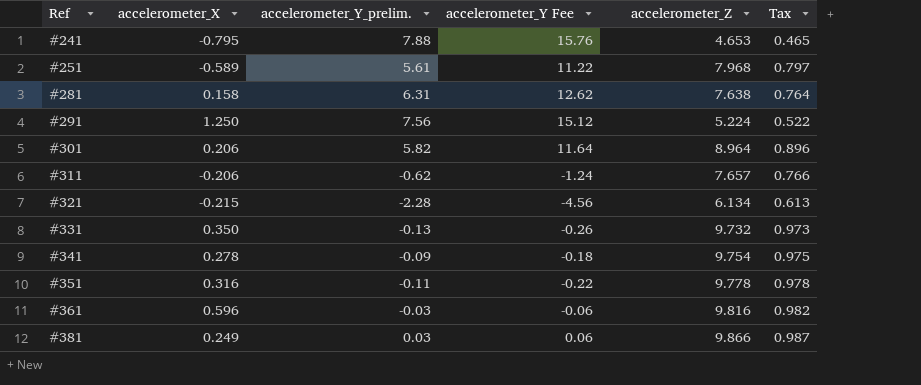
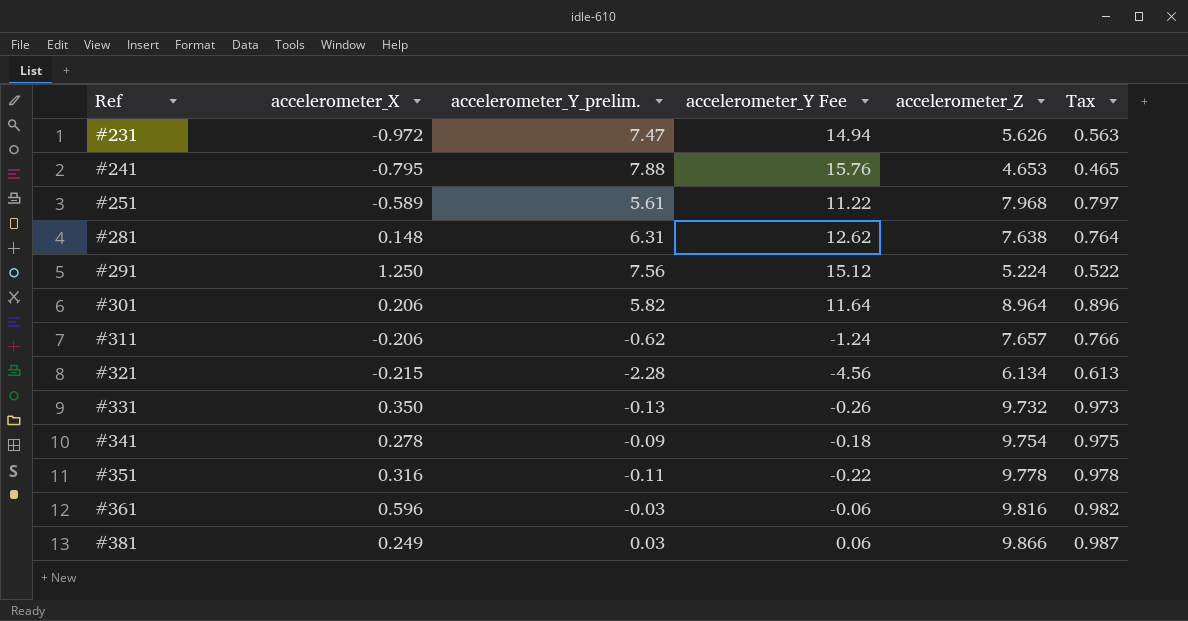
row #231: none -> -0.972 | 7.47 | 14.94 | 5.626 | 0.563
#281 | accelerometer_X: 0.158 -> 0.148

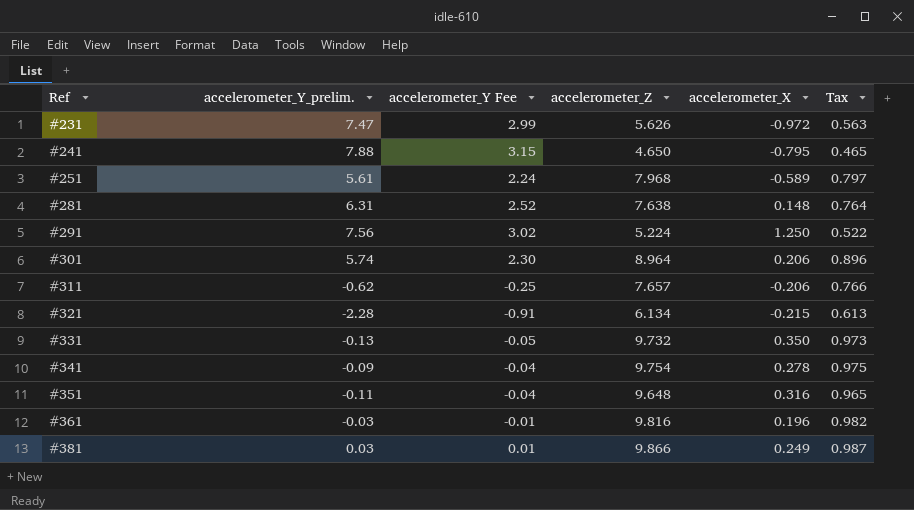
column accelerometer_Y Fee | formula: [accelerometer_Y_prelim.] * 2 -> [accelerometer_Y_prelim.] * 0.4
column accelerometer_X | position: 2 -> 5
#241 | accelerometer_Z: 4.653 -> 4.650
#301 | accelerometer_Y_prelim.: 5.82 -> 5.74
#351 | accelerometer_Z: 9.778 -> 9.648
#351 | Tax: 0.978 -> 0.965
#361 | accelerometer_X: 0.596 -> 0.196

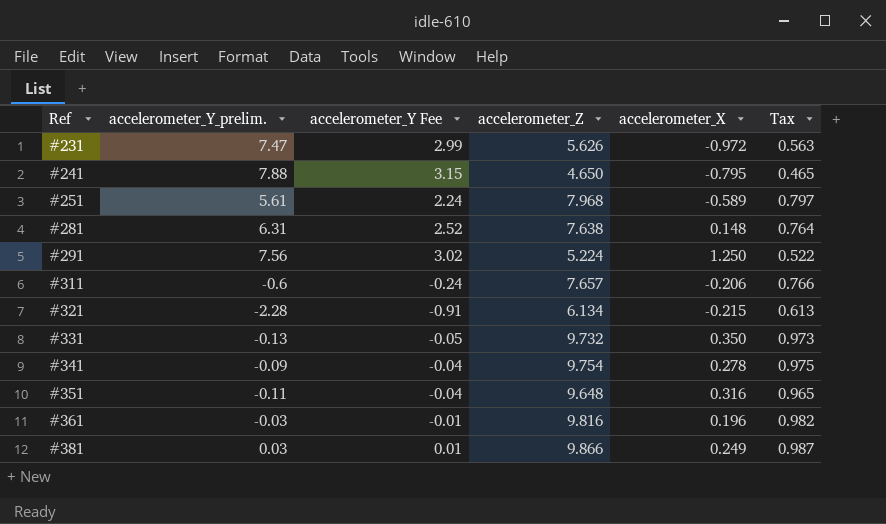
row #301: 5.74 | 2.30 | 8.964 | 0.206 | 0.896 -> none
#311 | accelerometer_Y_prelim.: -0.62 -> -0.6
#311 | accelerometer_Y Fee: -0.25 -> -0.24

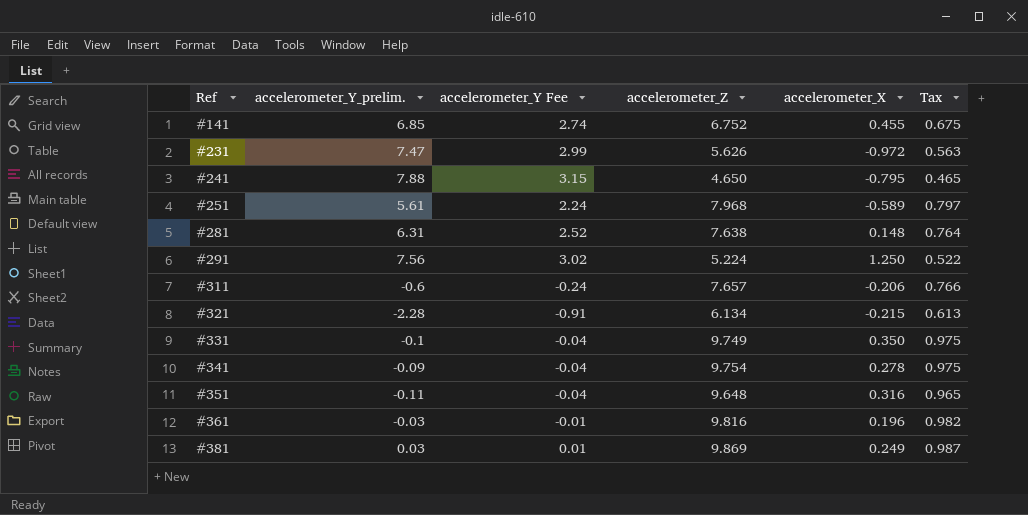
row #141: none -> 6.85 | 2.74 | 6.752 | 0.455 | 0.675
#331 | accelerometer_Y_prelim.: -0.13 -> -0.1
#331 | accelerometer_Y Fee: -0.05 -> -0.04
#331 | accelerometer_Z: 9.732 -> 9.749
#331 | Tax: 0.973 -> 0.975
#381 | accelerometer_Z: 9.866 -> 9.869

